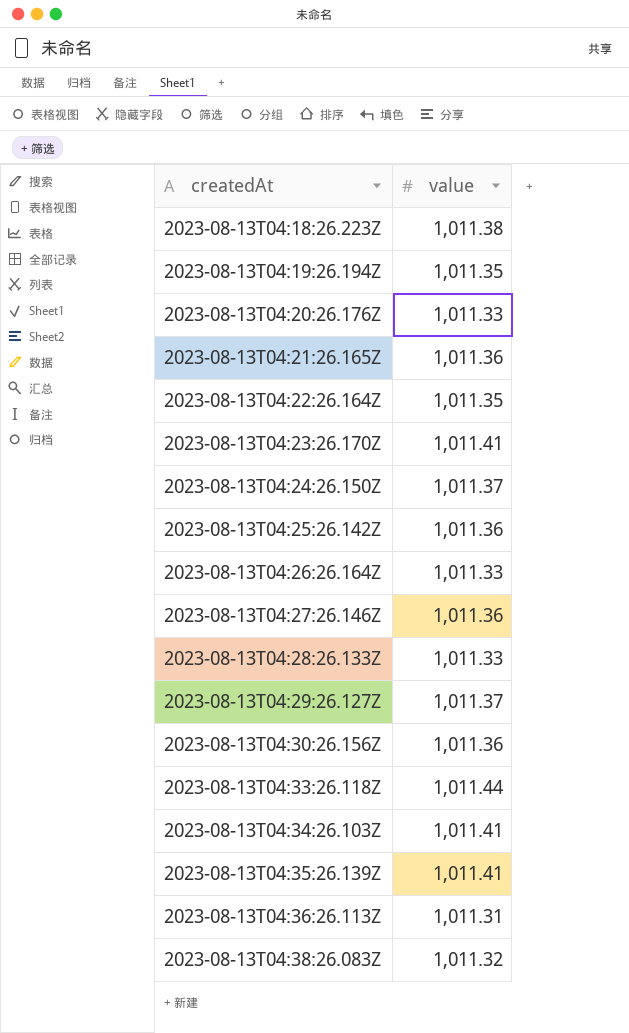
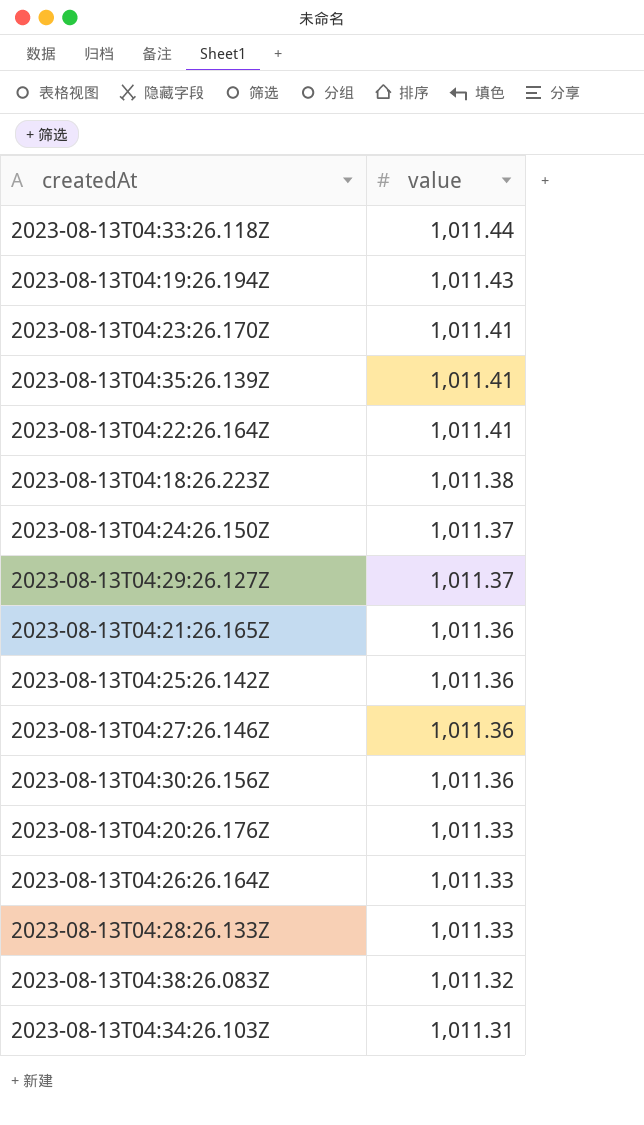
row order: createdAt ascending -> value descending
row 2023-08-13T04:36:26.113Z: 1,011.31 -> none
2023-08-13T04:19:26.194Z | value: 1,011.35 -> 1,011.43
2023-08-13T04:22:26.164Z | value: 1,011.35 -> 1,011.41
2023-08-13T04:34:26.103Z | value: 1,011.41 -> 1,011.31

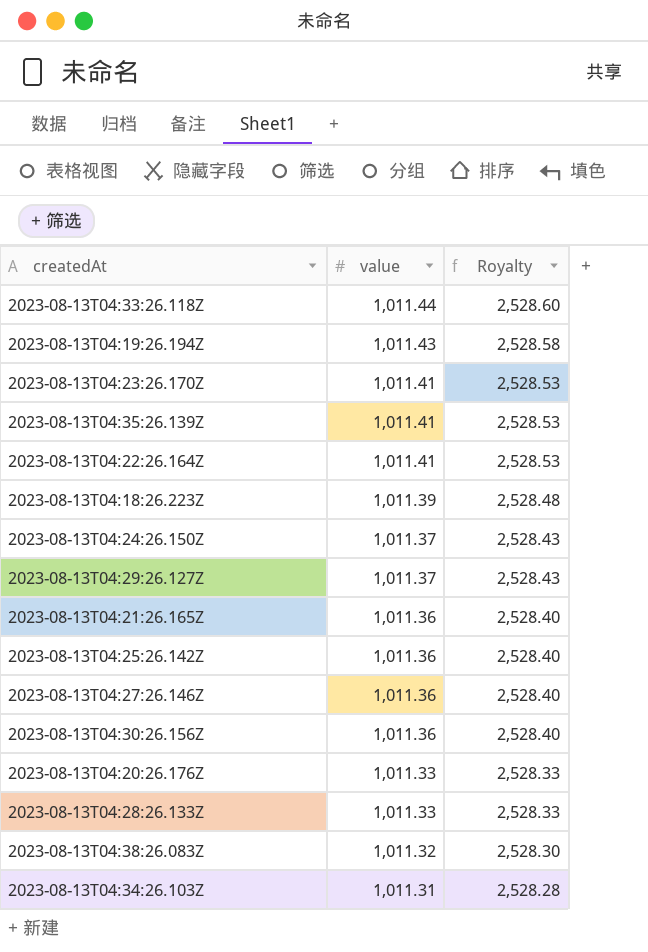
column Royalty | formula: none -> [value] * 2.5
row 2023-08-13T04:26:26.164Z: 1,011.33 -> none
2023-08-13T04:18:26.223Z | value: 1,011.38 -> 1,011.39

